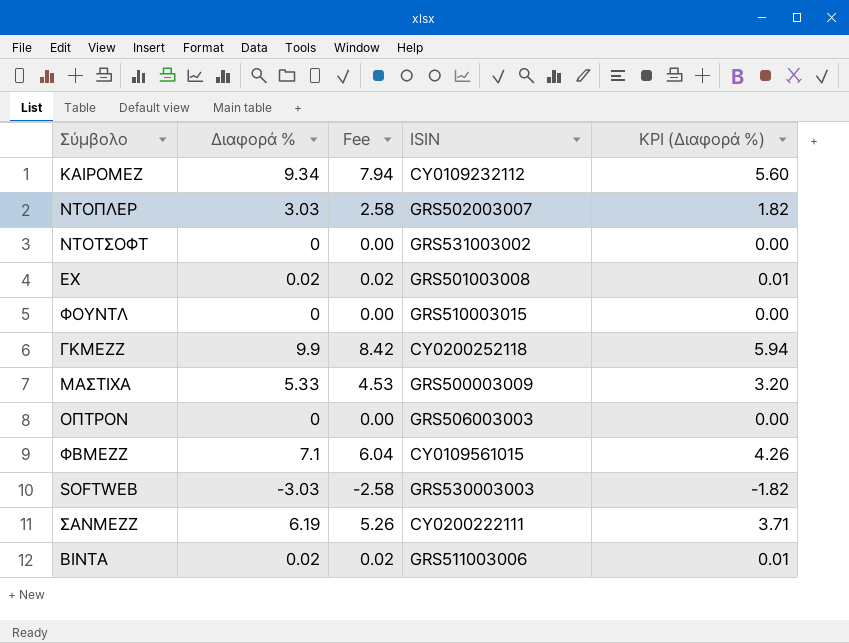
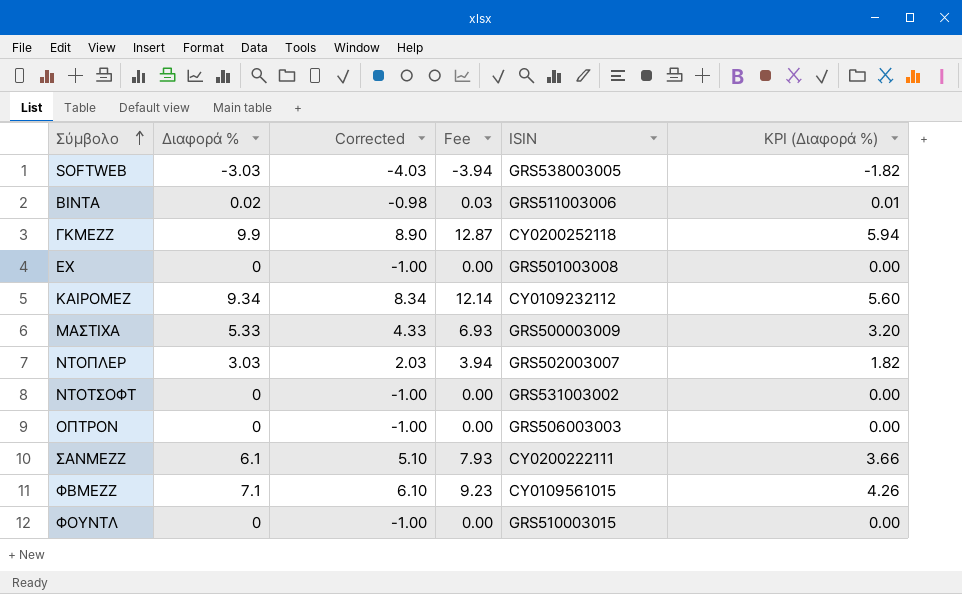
row order: none -> Σύμβολο ascending
column Corrected | formula: none -> [Διαφορά %] - 1
column Fee | formula: [Διαφορά %] * 0.85 -> [Διαφορά %] * 1.3
SOFTWEB | ISIN: GRS530003003 -> GRS538003005
ΕΧ | Διαφορά %: 0.02 -> 0
ΕΧ | KPI (Διαφορά %): 0.01 -> 0.00
ΣΑΝΜΕΖΖ | Διαφορά %: 6.19 -> 6.1
ΣΑΝΜΕΖΖ | KPI (Διαφορά %): 3.71 -> 3.66

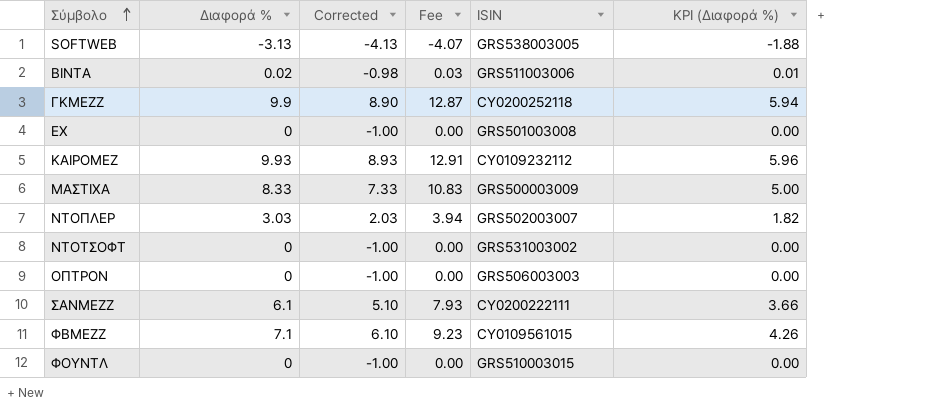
SOFTWEB | Διαφορά %: -3.03 -> -3.13
SOFTWEB | Corrected: -4.03 -> -4.13
SOFTWEB | Fee: -3.94 -> -4.07
SOFTWEB | KPI (Διαφορά %): -1.82 -> -1.88
ΚΑΙΡΟΜΕΖ | Διαφορά %: 9.34 -> 9.93
ΚΑΙΡΟΜΕΖ | Corrected: 8.34 -> 8.93
ΚΑΙΡΟΜΕΖ | Fee: 12.14 -> 12.91
ΚΑΙΡΟΜΕΖ | KPI (Διαφορά %): 5.60 -> 5.96
ΜΑΣΤΙΧΑ | Διαφορά %: 5.33 -> 8.33
ΜΑΣΤΙΧΑ | Corrected: 4.33 -> 7.33
ΜΑΣΤΙΧΑ | Fee: 6.93 -> 10.83
ΜΑΣΤΙΧΑ | KPI (Διαφορά %): 3.20 -> 5.00

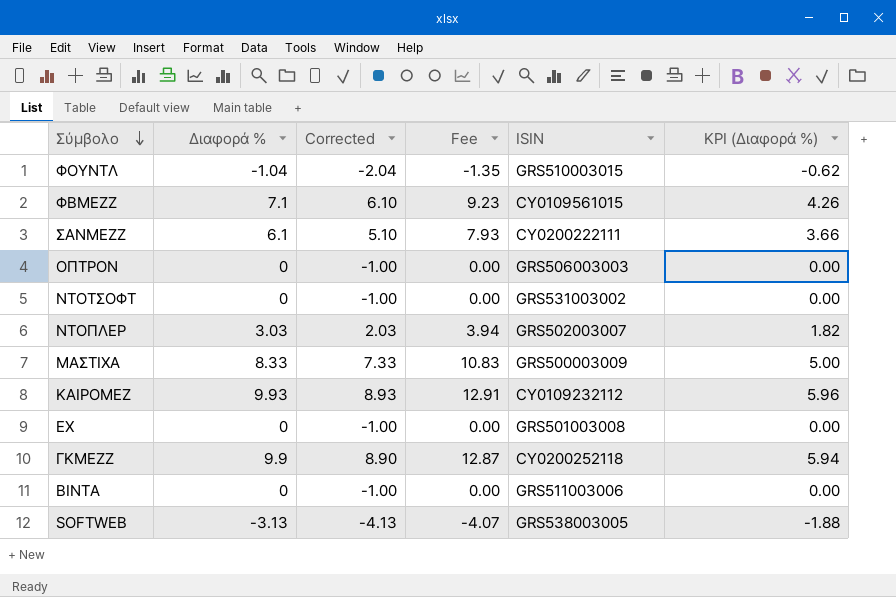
row order: Σύμβολο ascending -> Σύμβολο descending
ΦΟΥΝΤΛ | Διαφορά %: 0 -> -1.04
ΦΟΥΝΤΛ | Corrected: -1.00 -> -2.04
ΦΟΥΝΤΛ | Fee: 0.00 -> -1.35
ΦΟΥΝΤΛ | KPI (Διαφορά %): 0.00 -> -0.62
ΒΙΝΤΑ | Διαφορά %: 0.02 -> 0
ΒΙΝΤΑ | Corrected: -0.98 -> -1.00
ΒΙΝΤΑ | Fee: 0.03 -> 0.00
ΒΙΝΤΑ | KPI (Διαφορά %): 0.01 -> 0.00

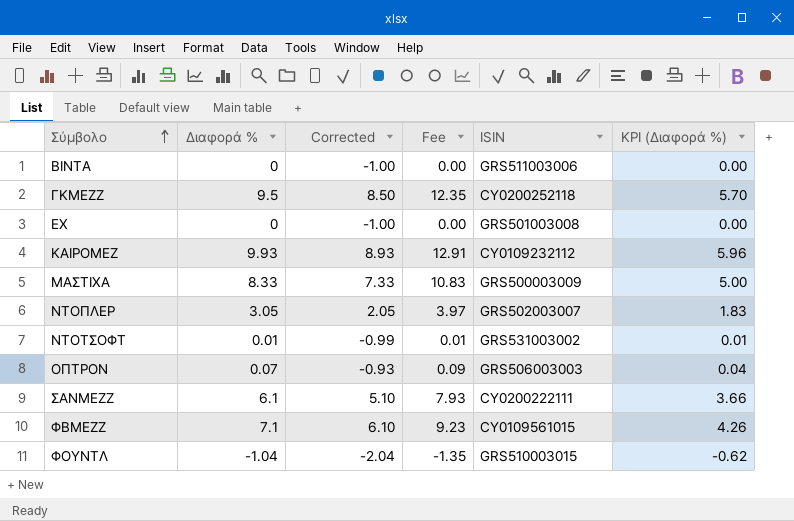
row order: Σύμβολο descending -> Σύμβολο ascending
row SOFTWEB: -3.13 | -4.13 | -4.07 | GRS538003005 | -1.88 -> none
ΓΚΜΕΖΖ | Διαφορά %: 9.9 -> 9.5
ΓΚΜΕΖΖ | Corrected: 8.90 -> 8.50
ΓΚΜΕΖΖ | Fee: 12.87 -> 12.35
ΓΚΜΕΖΖ | KPI (Διαφορά %): 5.94 -> 5.70
ΝΤΟΠΛΕΡ | Διαφορά %: 3.03 -> 3.05
ΝΤΟΠΛΕΡ | Corrected: 2.03 -> 2.05
ΝΤΟΠΛΕΡ | Fee: 3.94 -> 3.97
ΝΤΟΠΛΕΡ | KPI (Διαφορά %): 1.82 -> 1.83
ΝΤΟΤΣΟΦΤ | Διαφορά %: 0 -> 0.01
ΝΤΟΤΣΟΦΤ | Corrected: -1.00 -> -0.99
ΝΤΟΤΣΟΦΤ | Fee: 0.00 -> 0.01
ΝΤΟΤΣΟΦΤ | KPI (Διαφορά %): 0.00 -> 0.01
ΟΠΤΡΟΝ | Διαφορά %: 0 -> 0.07
ΟΠΤΡΟΝ | Corrected: -1.00 -> -0.93
ΟΠΤΡΟΝ | Fee: 0.00 -> 0.09
ΟΠΤΡΟΝ | KPI (Διαφορά %): 0.00 -> 0.04

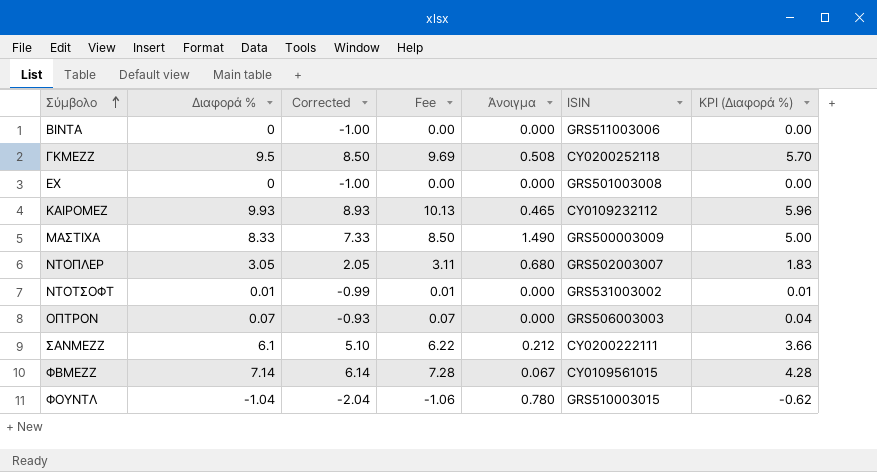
column Fee | formula: [Διαφορά %] * 1.3 -> [Διαφορά %] * 1.02
column Άνοιγμα | position: none -> 5
ΦΒΜΕΖΖ | Διαφορά %: 7.1 -> 7.14
ΦΒΜΕΖΖ | Corrected: 6.10 -> 6.14
ΦΒΜΕΖΖ | KPI (Διαφορά %): 4.26 -> 4.28

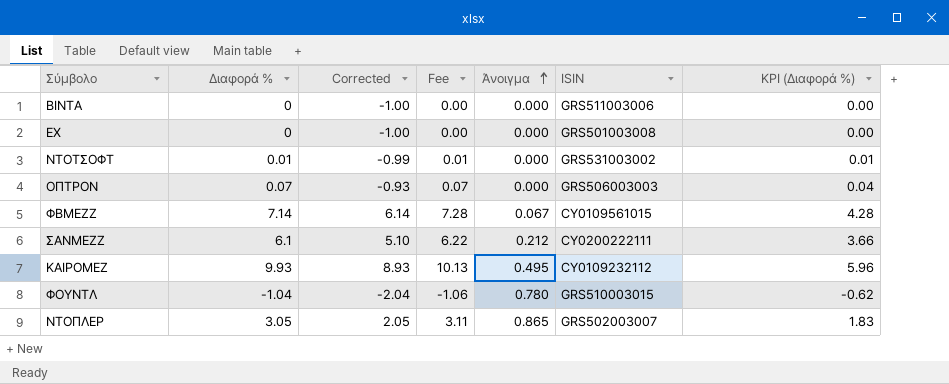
row order: Σύμβολο ascending -> Άνοιγμα ascending
row ΓΚΜΕΖΖ: 9.5 | 8.50 | 9.69 | 0.508 | CY0200252118 | 5.70 -> none
row ΜΑΣΤΙΧΑ: 8.33 | 7.33 | 8.50 | 1.490 | GRS500003009 | 5.00 -> none
ΚΑΙΡΟΜΕΖ | Άνοιγμα: 0.465 -> 0.495
ΝΤΟΠΛΕΡ | Άνοιγμα: 0.680 -> 0.865

